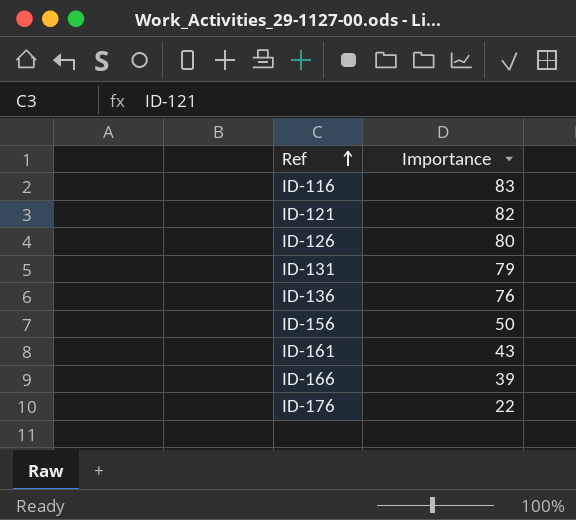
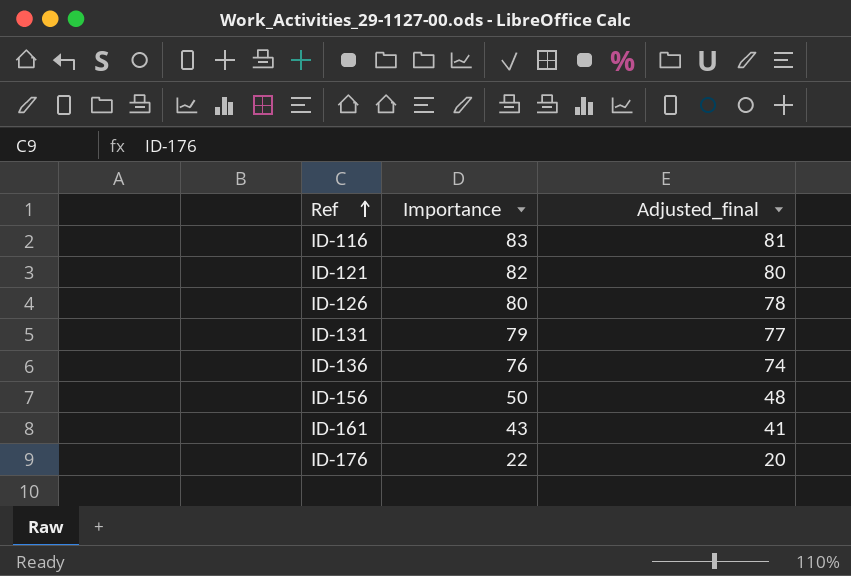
column Adjusted_final | formula: none -> [Importance] - 2
row ID-166: 39 -> none

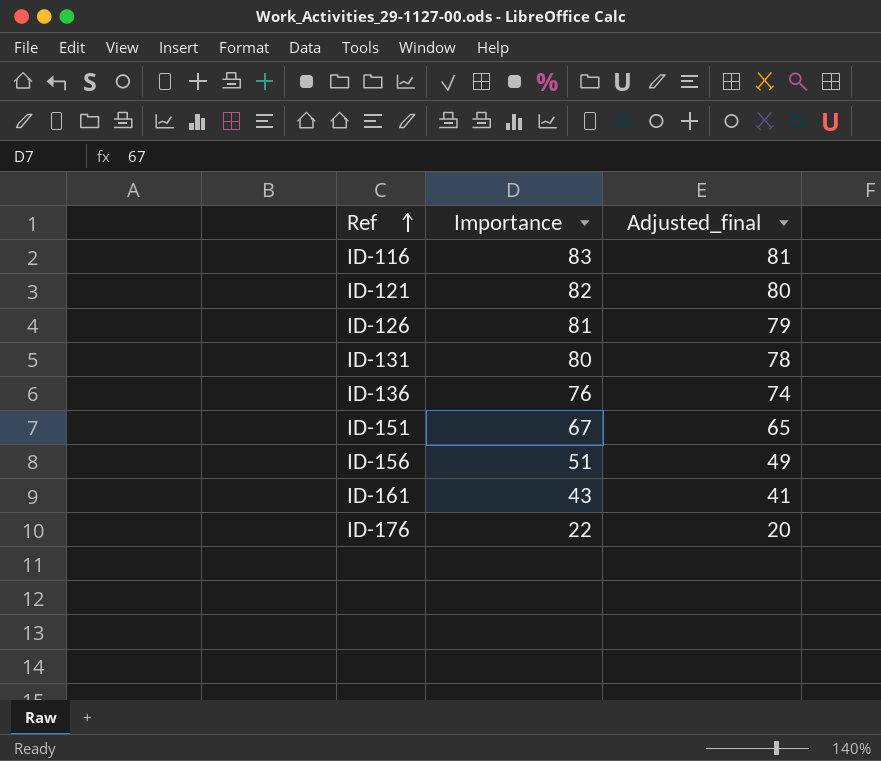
ID-126 | Importance: 80 -> 81
ID-126 | Adjusted_final: 78 -> 79
ID-131 | Importance: 79 -> 80
ID-131 | Adjusted_final: 77 -> 78
row ID-151: none -> 67 | 65
ID-156 | Importance: 50 -> 51
ID-156 | Adjusted_final: 48 -> 49

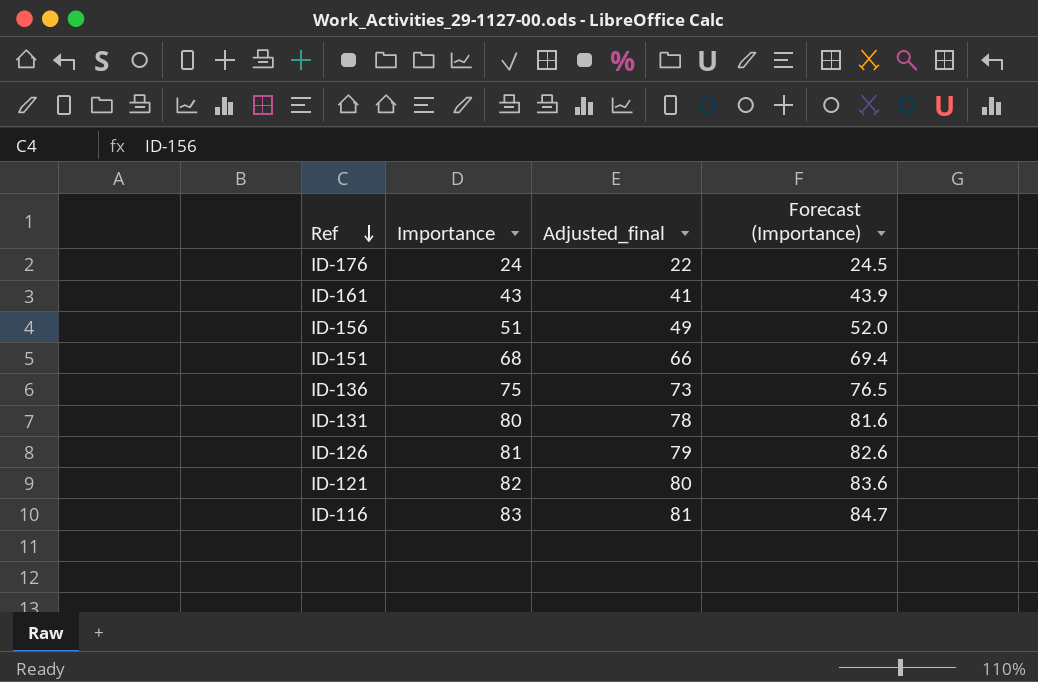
row order: Ref ascending -> Ref descending
column Forecast (Importance) | formula: none -> [Importance] * 1.02
ID-176 | Importance: 22 -> 24
ID-176 | Adjusted_final: 20 -> 22
ID-151 | Importance: 67 -> 68
ID-151 | Adjusted_final: 65 -> 66
ID-136 | Importance: 76 -> 75
ID-136 | Adjusted_final: 74 -> 73

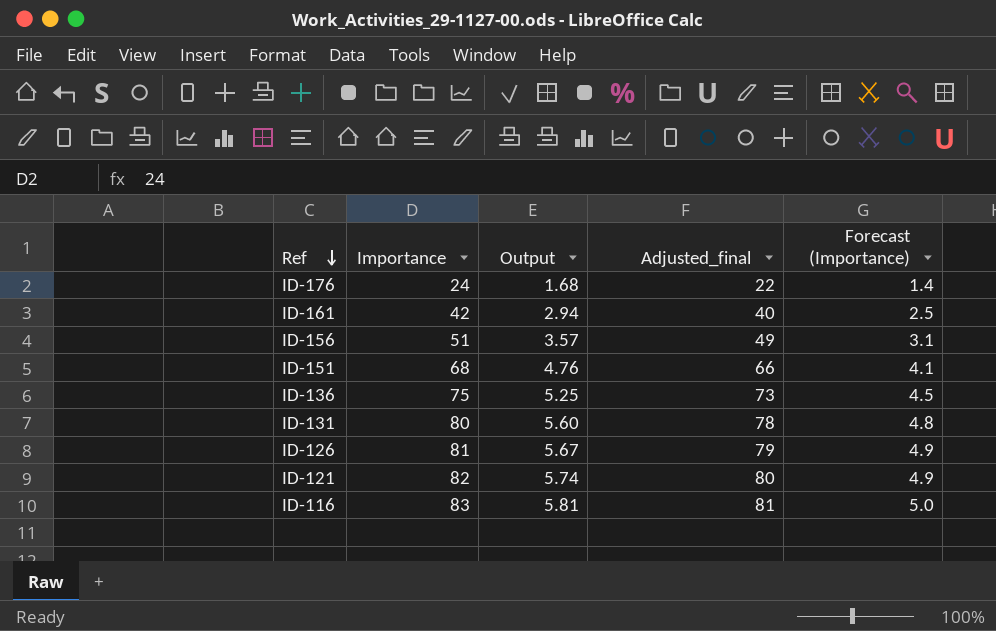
column Output | formula: none -> [Importance] * 0.07
column Forecast (Importance) | formula: [Importance] * 1.02 -> [Importance] * 0.06
ID-161 | Importance: 43 -> 42
ID-161 | Adjusted_final: 41 -> 40

